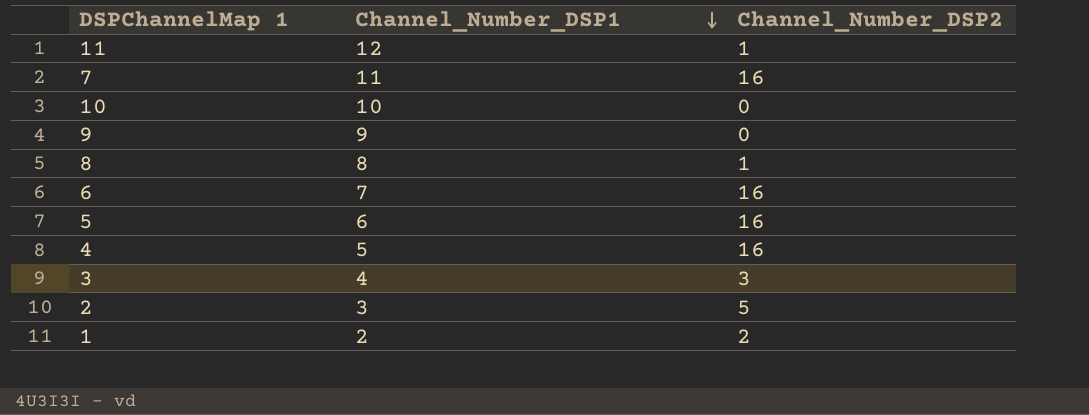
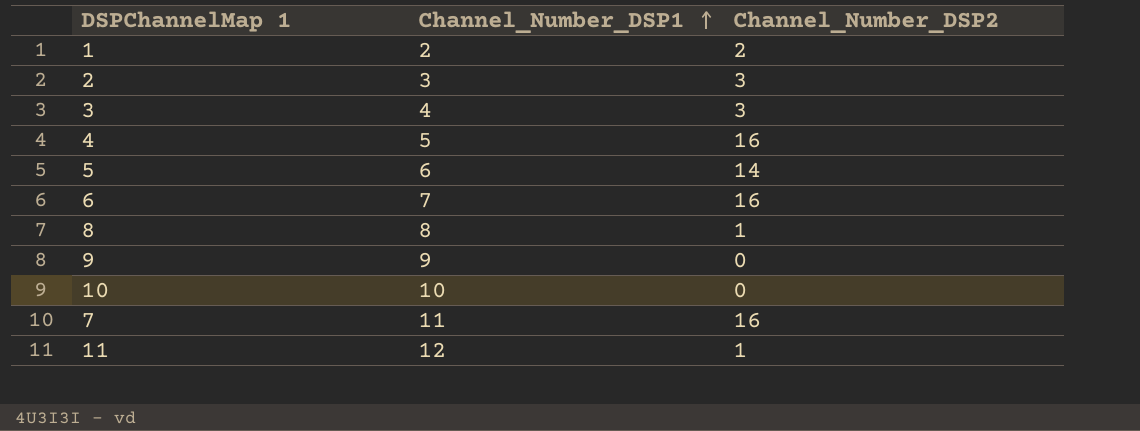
row order: Channel_Number_DSP1 descending -> Channel_Number_DSP1 ascending
2 | Channel_Number_DSP2: 5 -> 3
5 | Channel_Number_DSP2: 16 -> 14

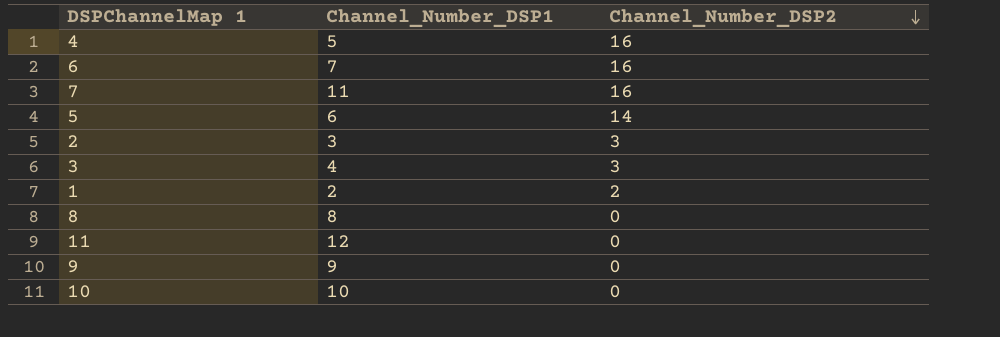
row order: Channel_Number_DSP1 ascending -> Channel_Number_DSP2 descending
8 | Channel_Number_DSP2: 1 -> 0
11 | Channel_Number_DSP2: 1 -> 0

